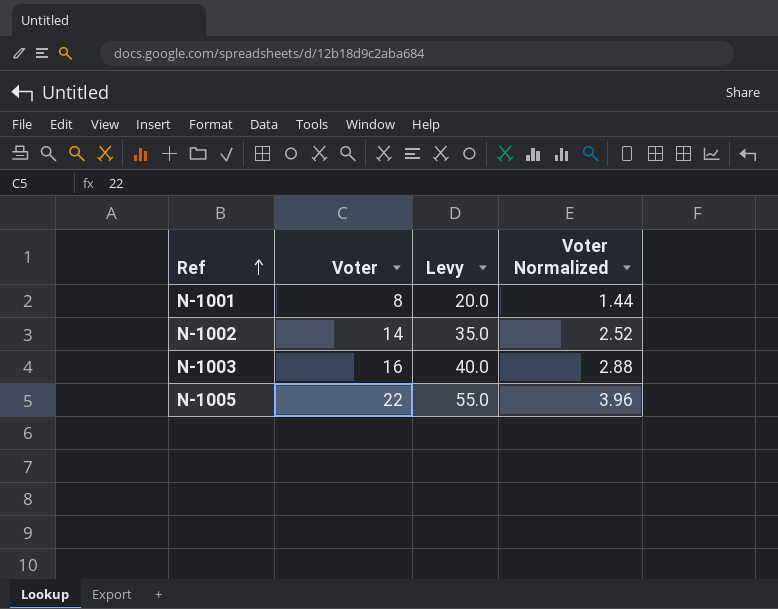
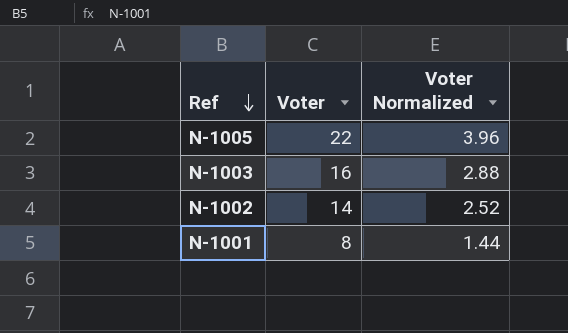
row order: Ref ascending -> Ref descending
column Levy | formula: [Voter] * 2.5 -> none

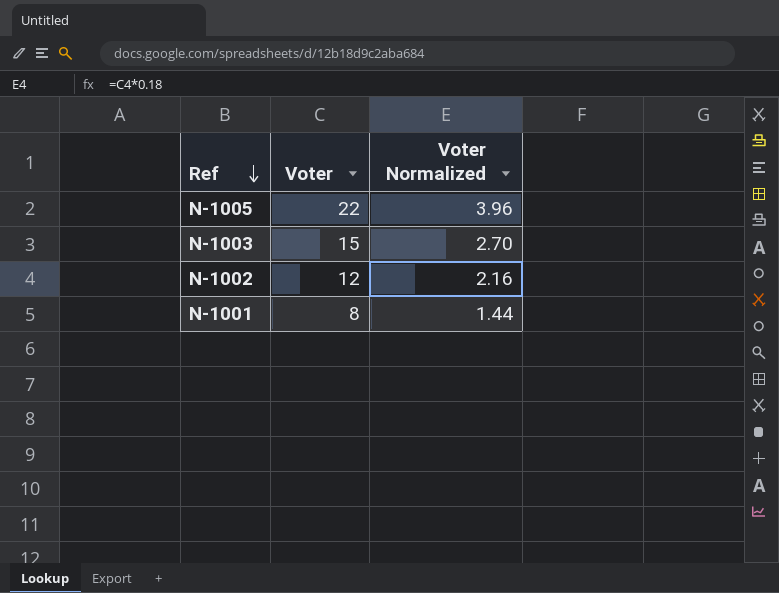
N-1003 | Voter: 16 -> 15
N-1003 | Voter Normalized: 2.88 -> 2.70
N-1002 | Voter: 14 -> 12
N-1002 | Voter Normalized: 2.52 -> 2.16

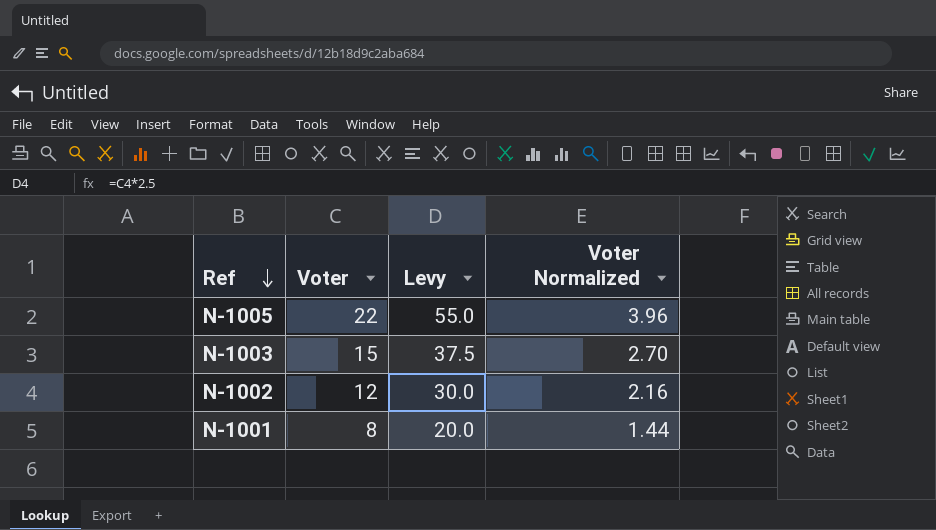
column Levy | formula: none -> [Voter] * 2.5

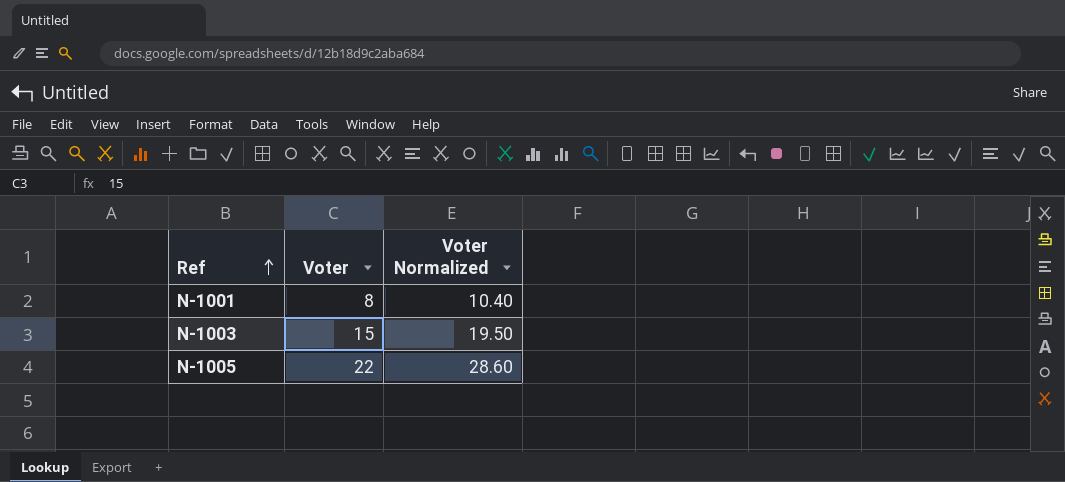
row order: Ref descending -> Ref ascending
column Levy | formula: [Voter] * 2.5 -> none
column Voter Normalized | formula: [Voter] * 0.18 -> [Voter] * 1.3
row N-1002: 12 | 30.0 | 2.16 -> none

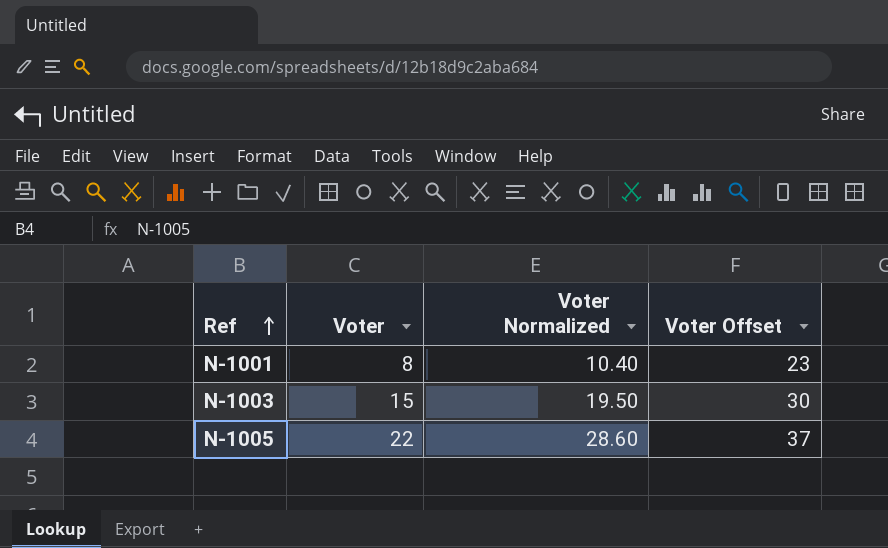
column Voter Offset | formula: none -> [Voter] + 15

